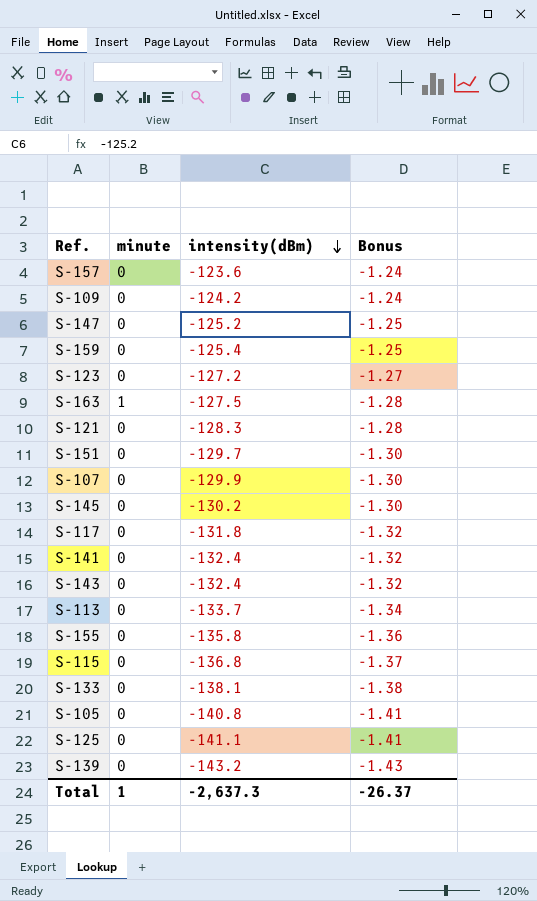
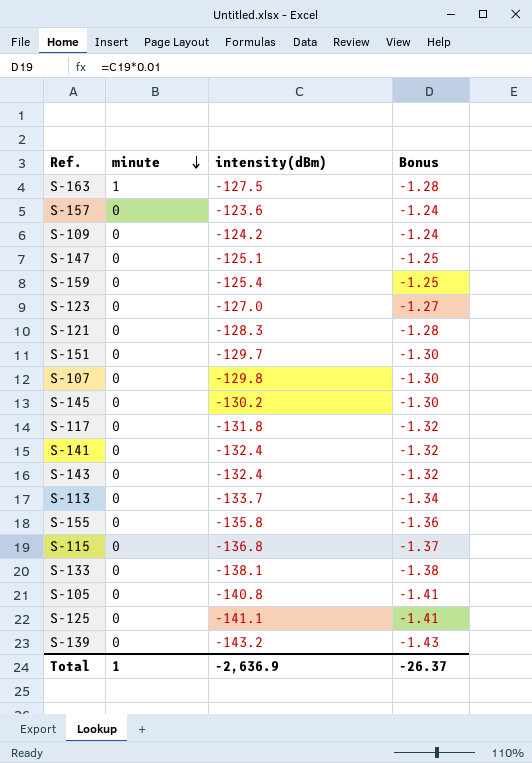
row order: intensity(dBm) descending -> minute descending
S-147 | intensity(dBm): -125.2 -> -125.1
S-123 | intensity(dBm): -127.2 -> -127.0
S-107 | intensity(dBm): -129.9 -> -129.8
Total | intensity(dBm): -2,637.3 -> -2,636.9

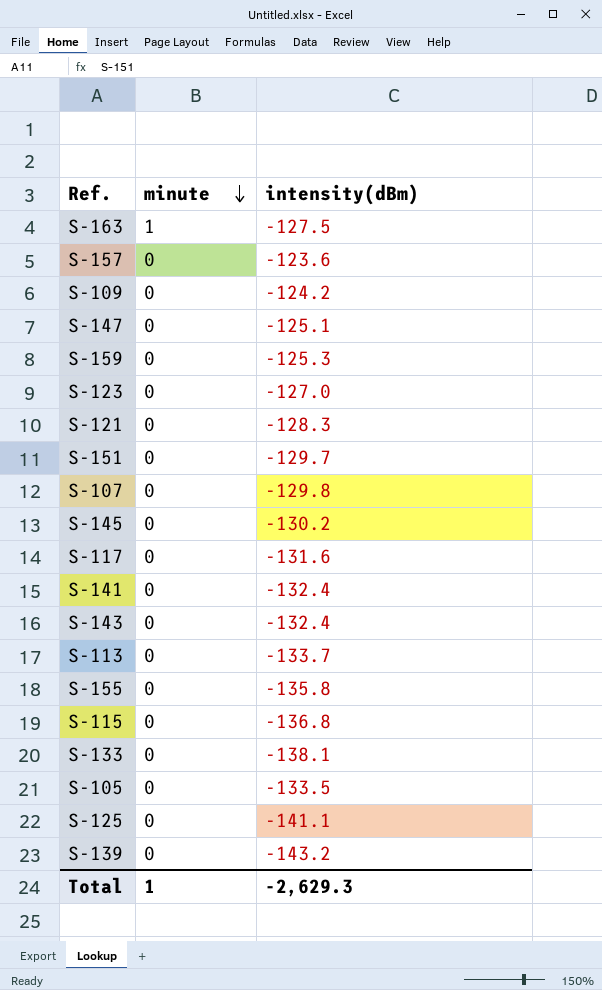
column Bonus | formula: [intensity(dBm)] * 0.01 -> none
S-159 | intensity(dBm): -125.4 -> -125.3
S-117 | intensity(dBm): -131.8 -> -131.6
S-105 | intensity(dBm): -140.8 -> -133.5
Total | intensity(dBm): -2,636.9 -> -2,629.3

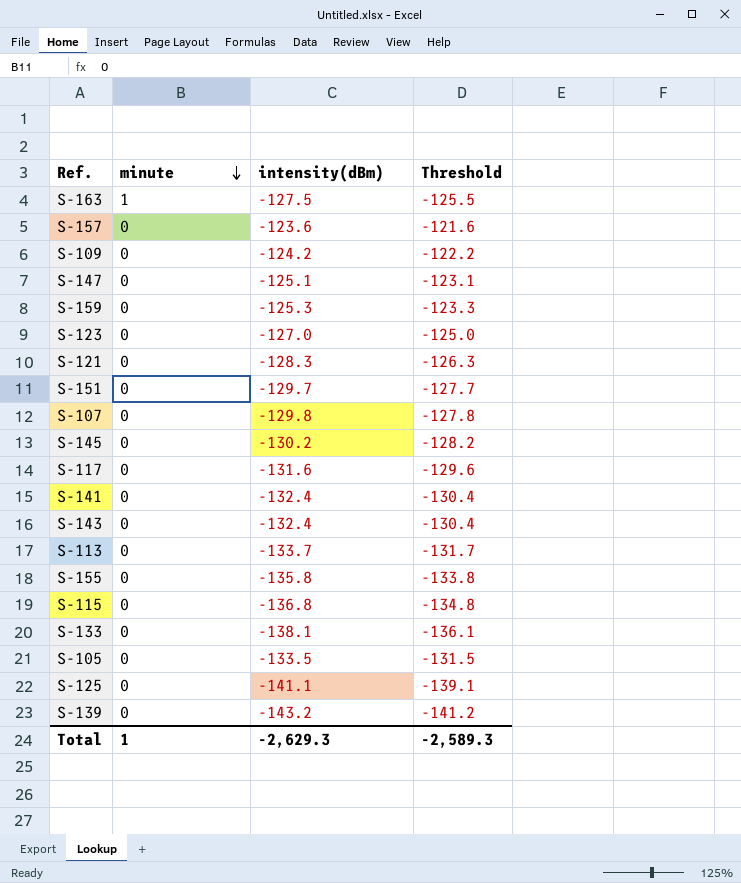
column Threshold | formula: none -> [intensity(dBm)] + 2

